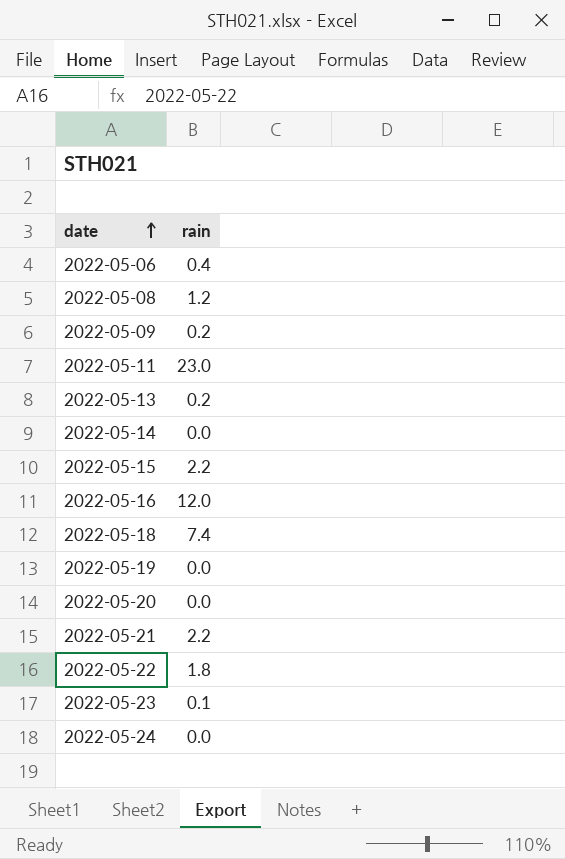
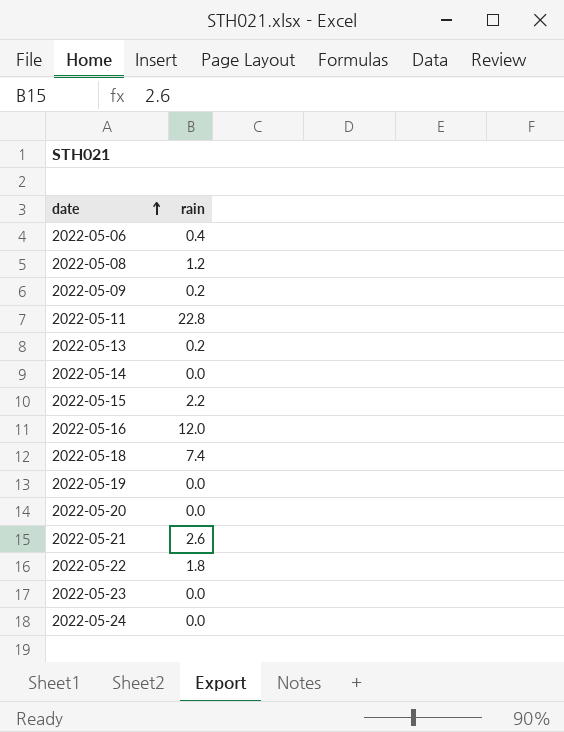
2022-05-11 | rain: 23.0 -> 22.8
2022-05-21 | rain: 2.2 -> 2.6
2022-05-23 | rain: 0.1 -> 0.0

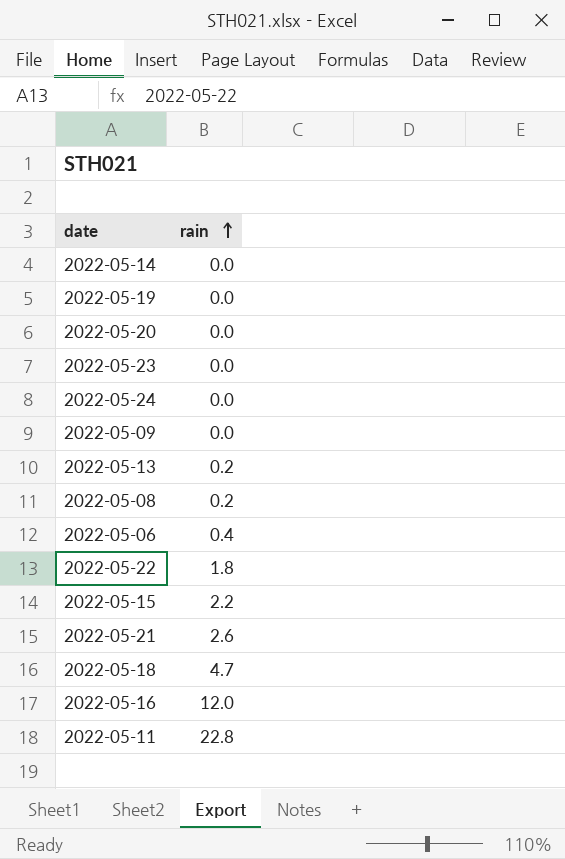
row order: date ascending -> rain ascending
2022-05-09 | rain: 0.2 -> 0.0
2022-05-08 | rain: 1.2 -> 0.2
2022-05-18 | rain: 7.4 -> 4.7

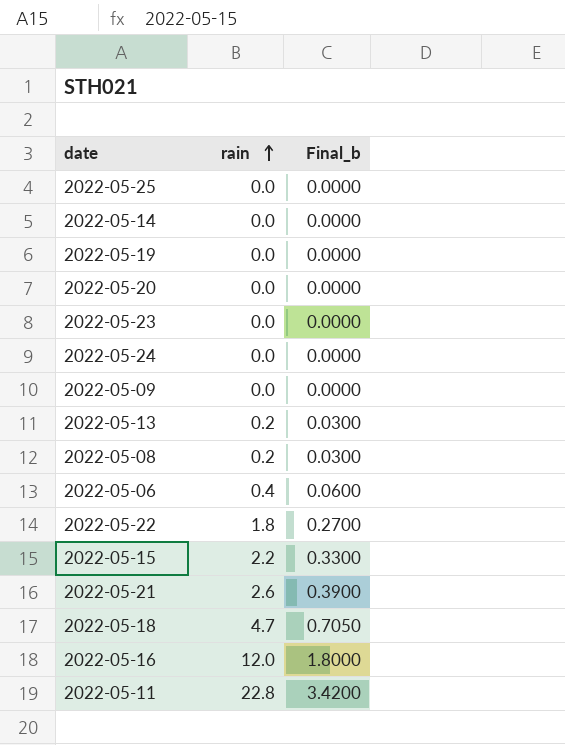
column Final_b | formula: none -> [rain] * 0.15
row 2022-05-25: none -> 0.0 | 0.0000

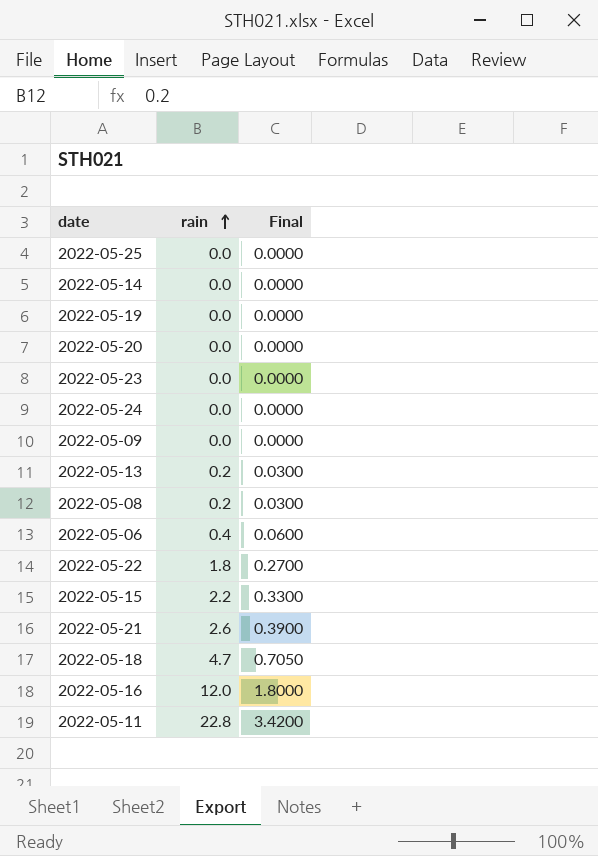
column name: Final_b -> Final

